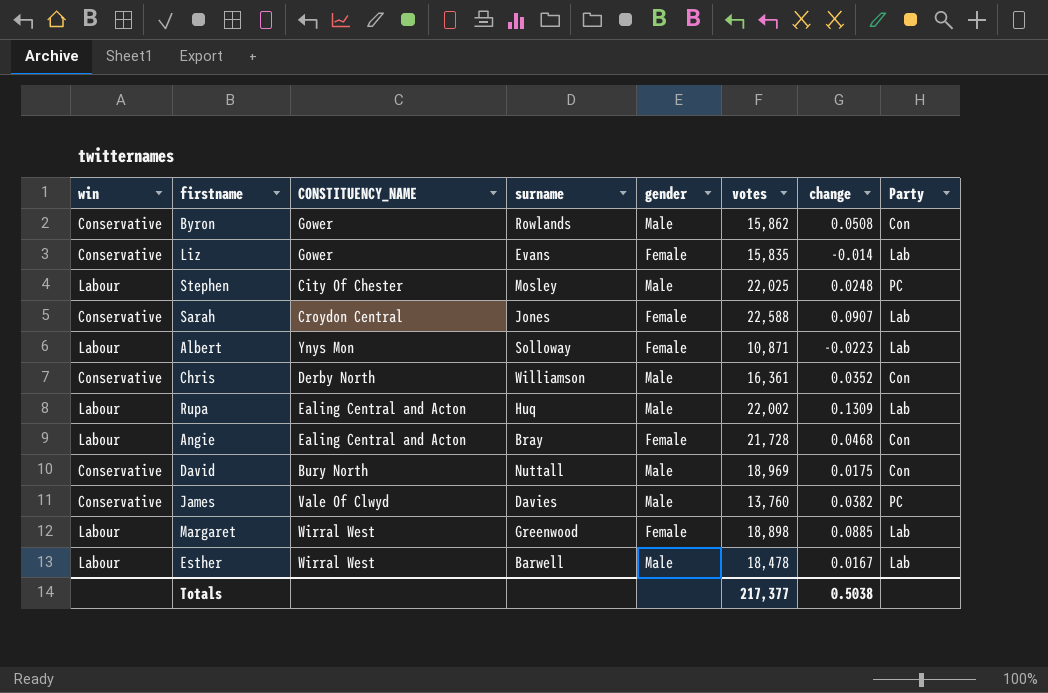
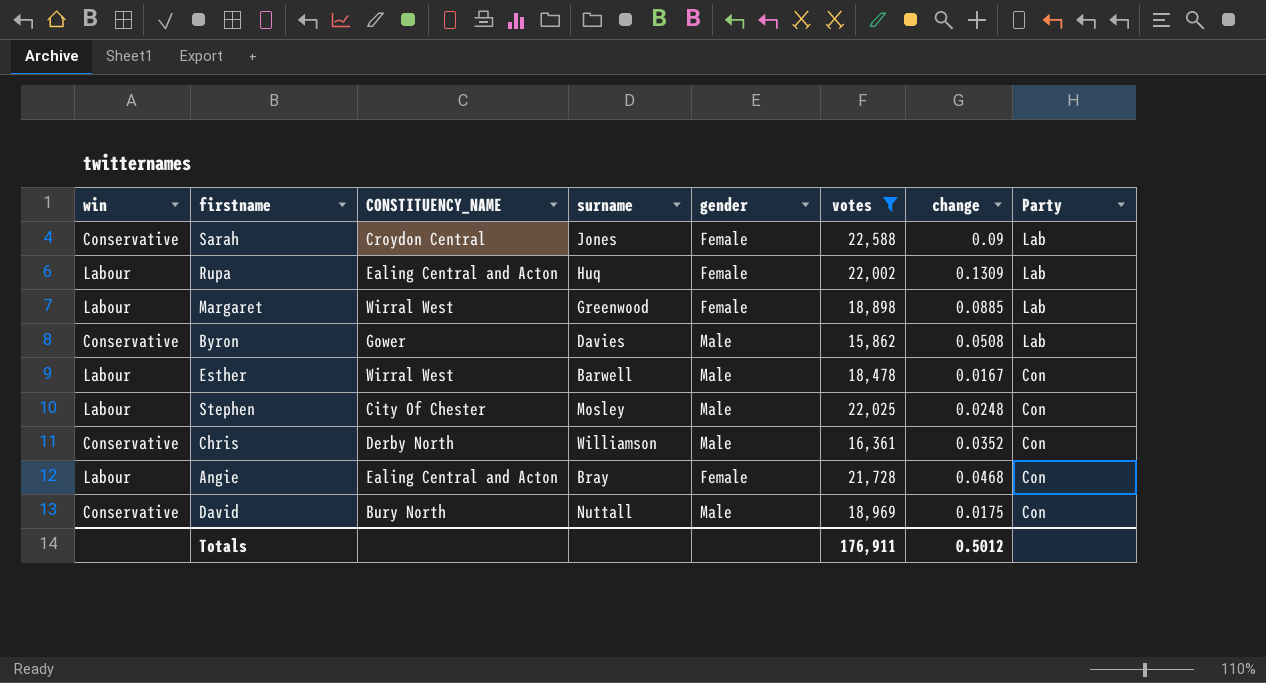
filter: none -> votes >= 15,862
row order: none -> Party descending
Sarah | change: 0.0907 -> 0.09
Rupa | gender: Male -> Female
Byron | surname: Rowlands -> Davies
Byron | Party: Con -> Lab
Esther | Party: Lab -> Con
Stephen | Party: PC -> Con
Totals | votes: 217,377 -> 176,911
Totals | change: 0.5038 -> 0.5012

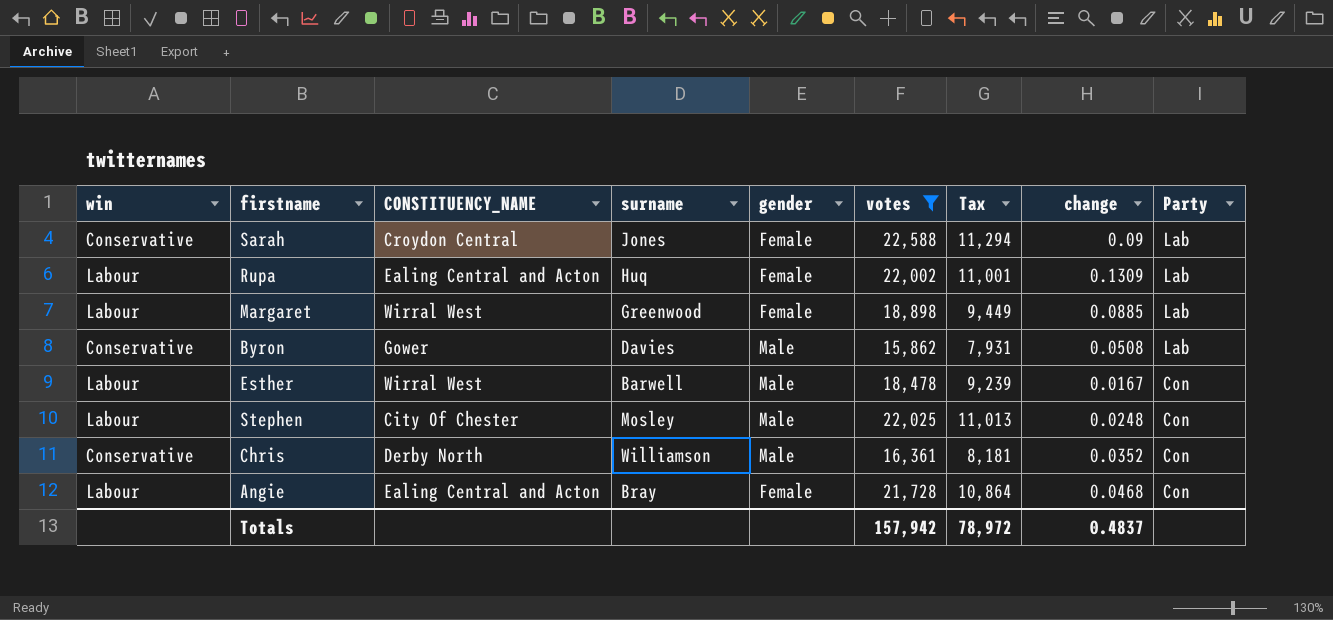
column Tax | formula: none -> [votes] * 0.5
row David: Conservative | Bury North | Nuttall | Male | 18,969 | 0.0175 | Con -> none
Totals | votes: 176,911 -> 157,942
Totals | change: 0.5012 -> 0.4837

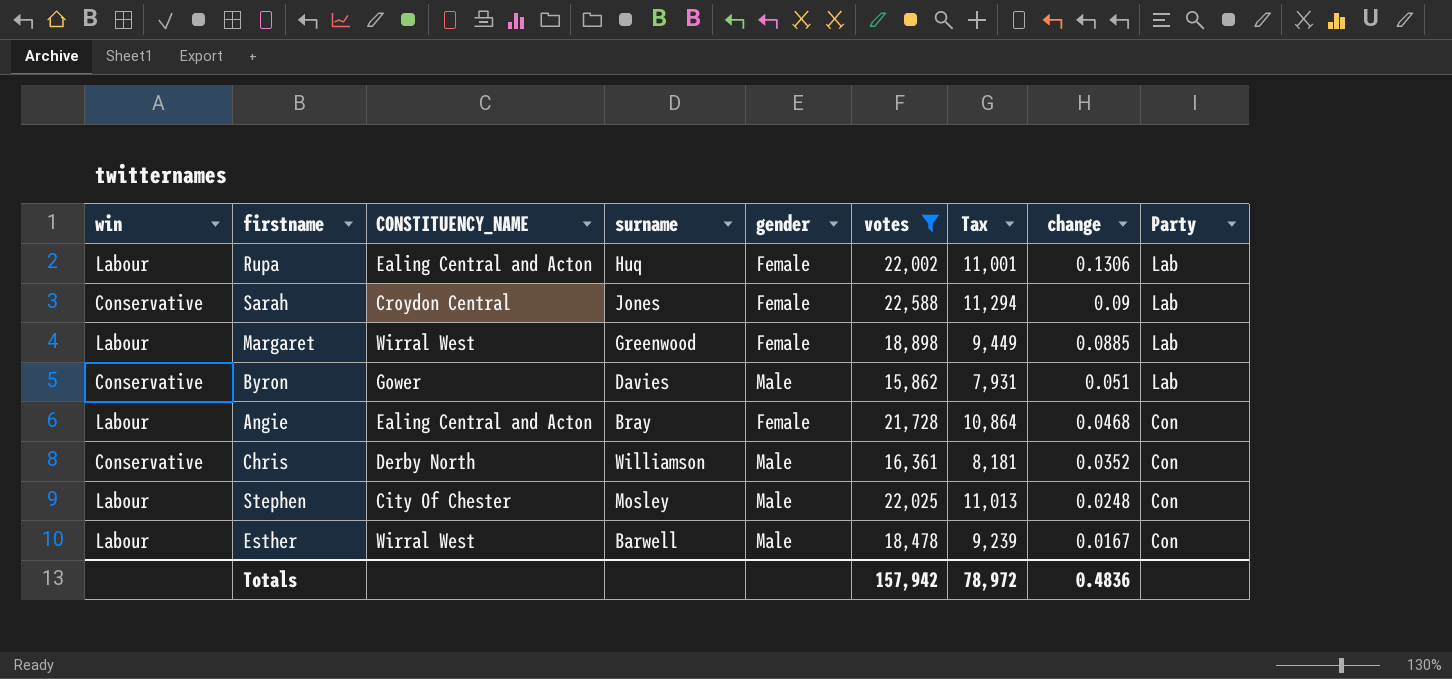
row order: Party descending -> change descending
Rupa | change: 0.1309 -> 0.1306
Byron | change: 0.0508 -> 0.051
Totals | change: 0.4837 -> 0.4836

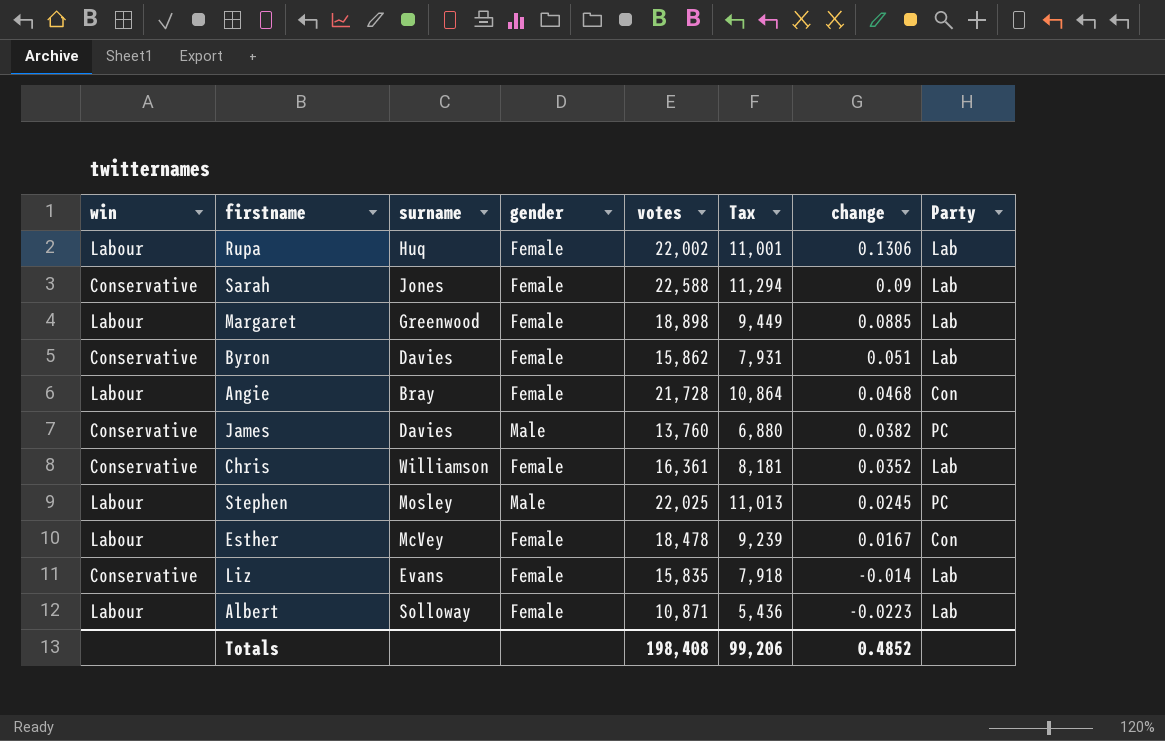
filter: votes >= 15,862 -> none
column CONSTITUENCY_NAME | position: 3 -> none
Byron | gender: Male -> Female
Chris | gender: Male -> Female
Chris | Party: Con -> Lab
Stephen | change: 0.0248 -> 0.0245
Stephen | Party: Con -> PC
Esther | surname: Barwell -> McVey
Esther | gender: Male -> Female
Totals | votes: 157,942 -> 198,408
Totals | Tax: 78,972 -> 99,206
Totals | change: 0.4836 -> 0.4852

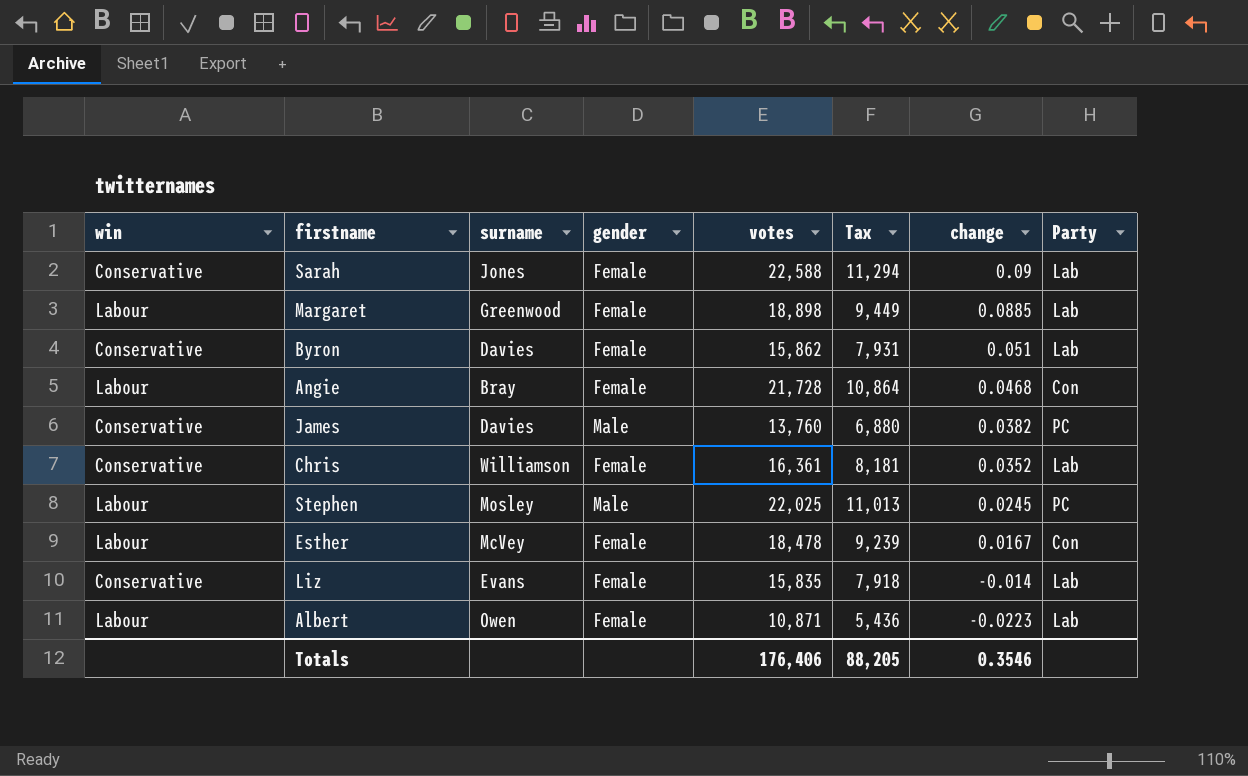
row Rupa: Labour | Huq | Female | 22,002 | 11,001 | 0.1306 | Lab -> none
Albert | surname: Solloway -> Owen
Totals | votes: 198,408 -> 176,406
Totals | Tax: 99,206 -> 88,205
Totals | change: 0.4852 -> 0.3546

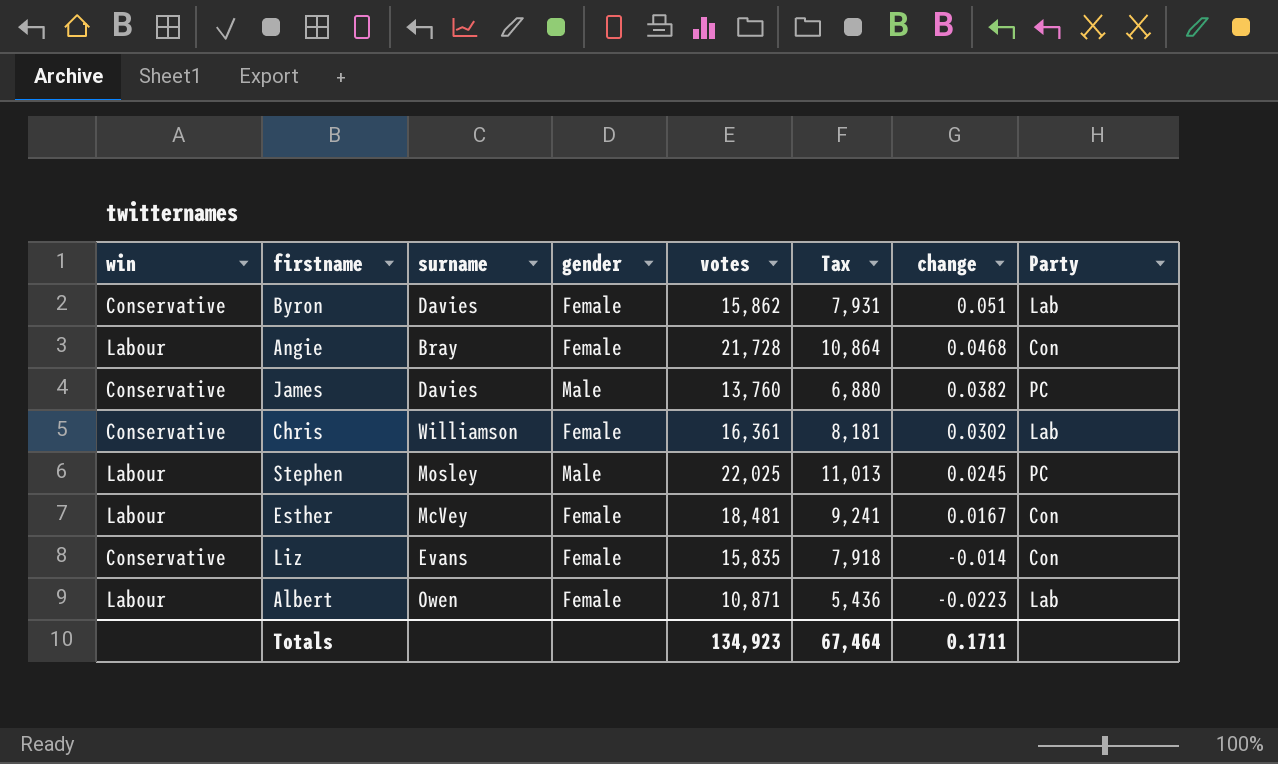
row Sarah: Conservative | Jones | Female | 22,588 | 11,294 | 0.09 | Lab -> none
row Margaret: Labour | Greenwood | Female | 18,898 | 9,449 | 0.0885 | Lab -> none
Chris | change: 0.0352 -> 0.0302
Esther | votes: 18,478 -> 18,481
Esther | Tax: 9,239 -> 9,241
Liz | Party: Lab -> Con
Totals | votes: 176,406 -> 134,923
Totals | Tax: 88,205 -> 67,464
Totals | change: 0.3546 -> 0.1711

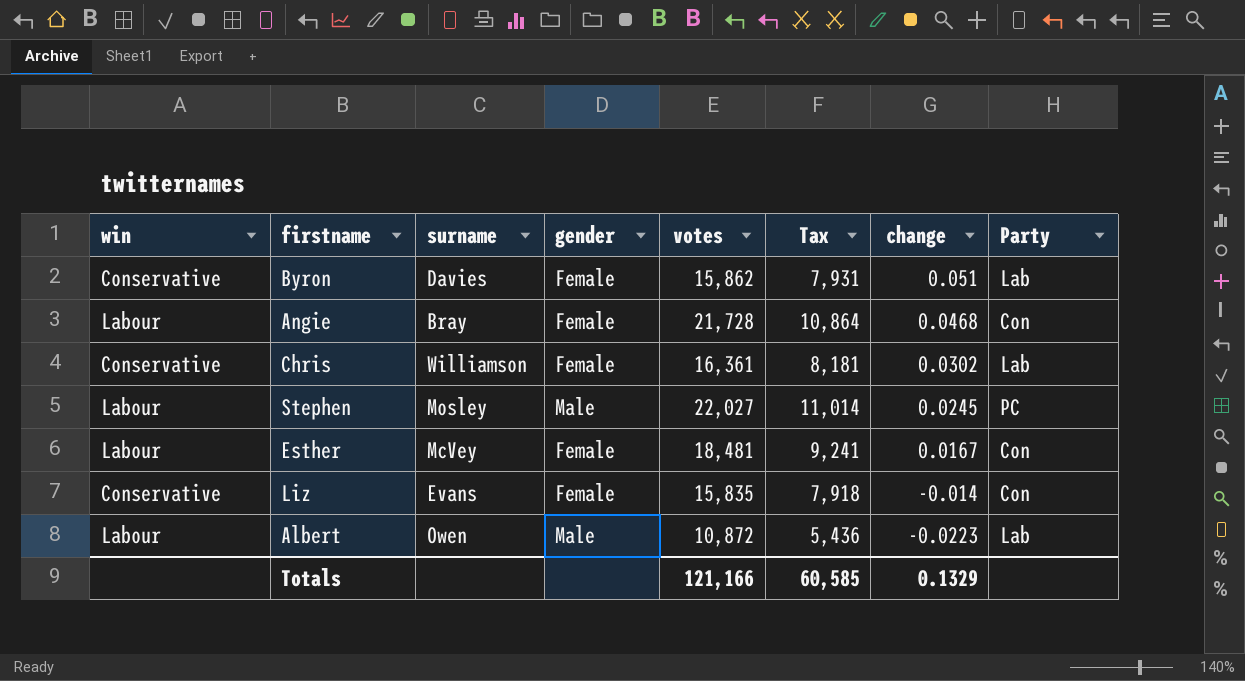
row James: Conservative | Davies | Male | 13,760 | 6,880 | 0.0382 | PC -> none
Stephen | votes: 22,025 -> 22,027
Stephen | Tax: 11,013 -> 11,014
Albert | gender: Female -> Male
Albert | votes: 10,871 -> 10,872
Totals | votes: 134,923 -> 121,166
Totals | Tax: 67,464 -> 60,585
Totals | change: 0.1711 -> 0.1329

